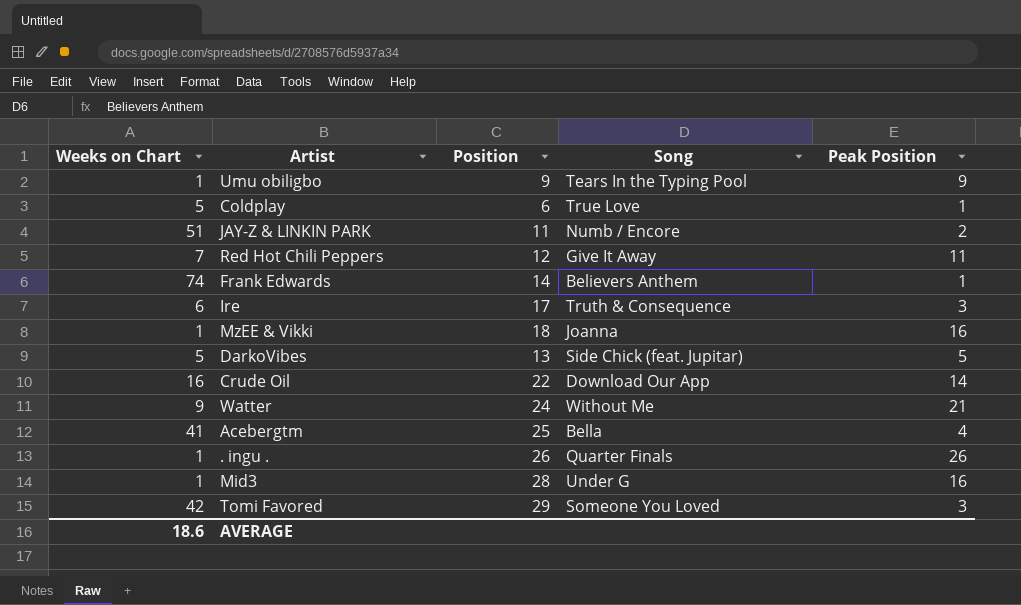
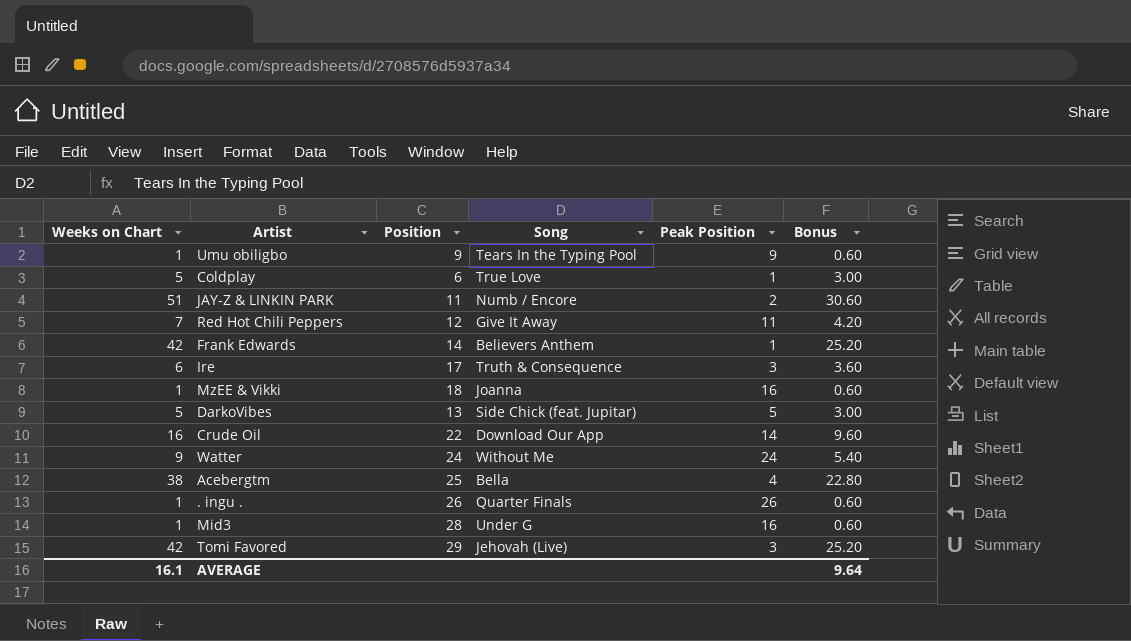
column Bonus | formula: none -> [Weeks on Chart] * 0.6
Frank Edwards | Weeks on Chart: 74 -> 42
Watter | Peak Position: 21 -> 24
Acebergtm | Weeks on Chart: 41 -> 38
Tomi Favored | Song: Someone You Loved -> Jehovah (Live)
AVERAGE | Weeks on Chart: 18.6 -> 16.1

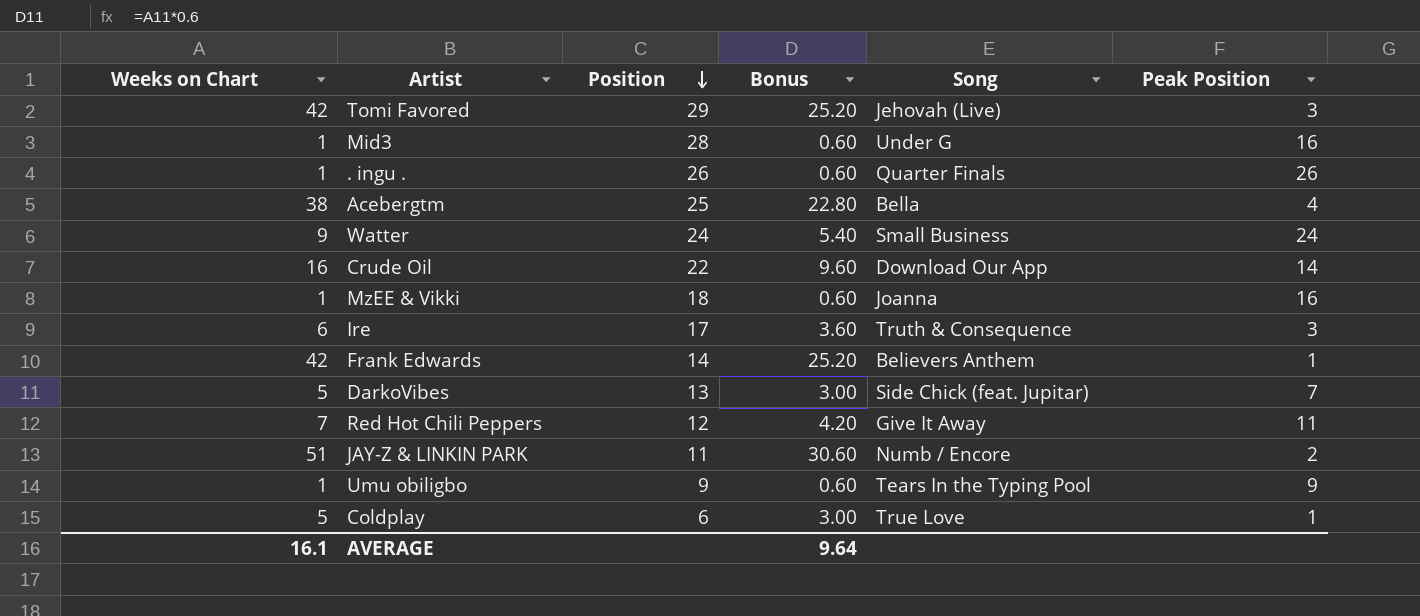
row order: none -> Position descending
column Bonus | position: 6 -> 4
Watter | Song: Without Me -> Small Business
DarkoVibes | Peak Position: 5 -> 7

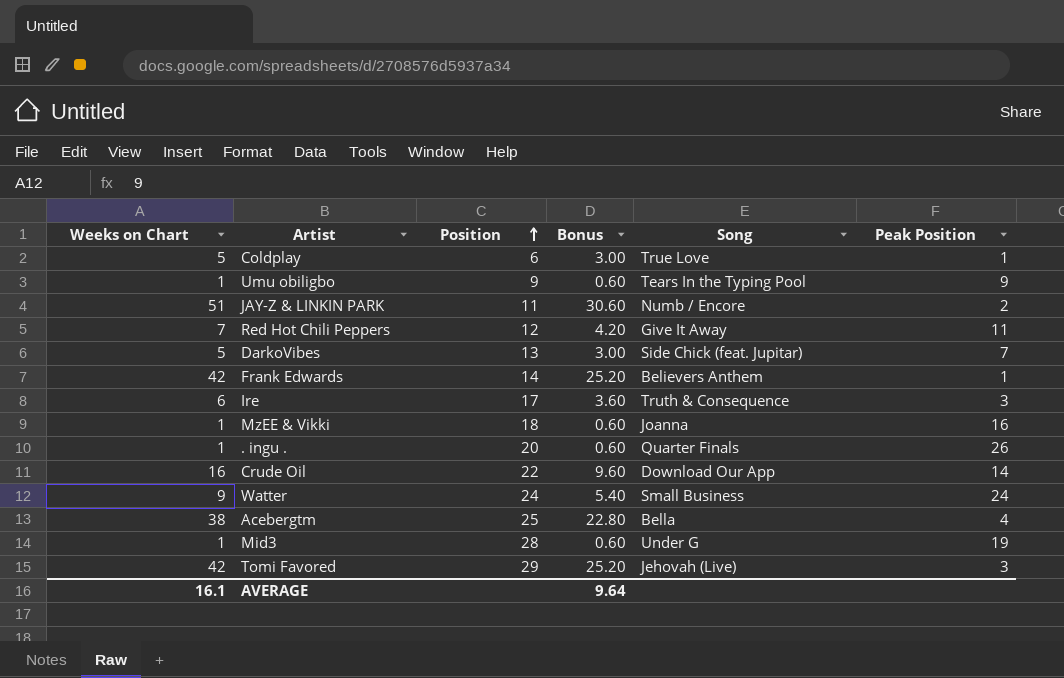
row order: Position descending -> Position ascending
. ingu . | Position: 26 -> 20
Mid3 | Peak Position: 16 -> 19

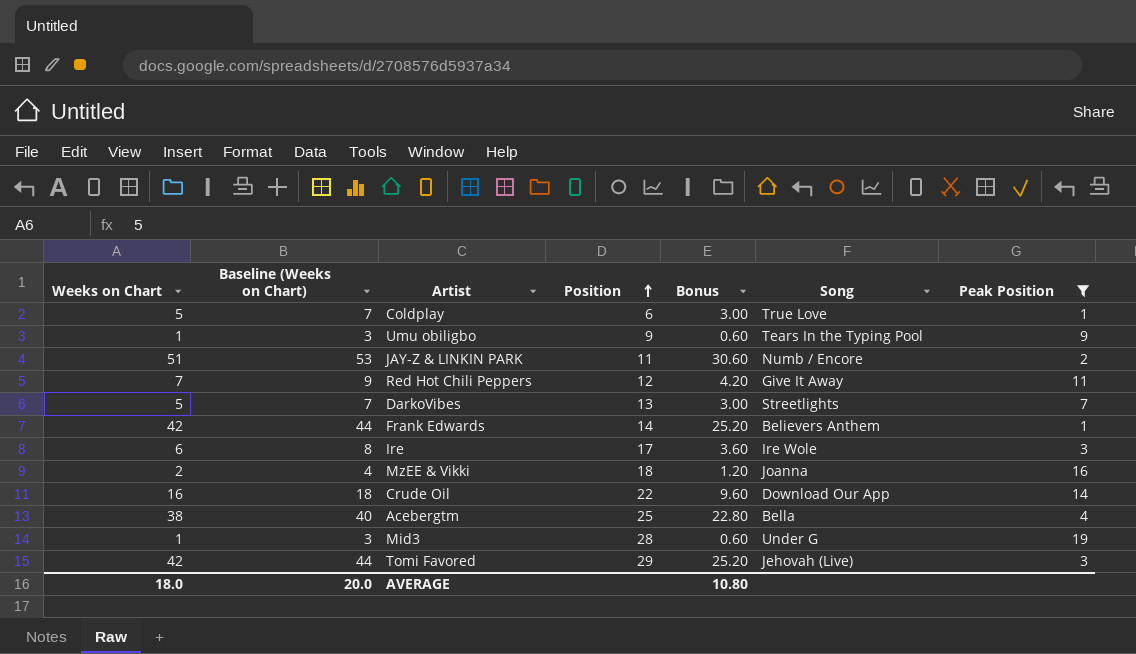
filter: none -> Peak Position <= 19
column Baseline (Weeks on Chart) | formula: none -> [Weeks on Chart] + 2
DarkoVibes | Song: Side Chick (feat. Jupitar) -> Streetlights
Ire | Song: Truth & Consequence -> Ire Wole
MzEE & Vikki | Weeks on Chart: 1 -> 2
MzEE & Vikki | Bonus: 0.60 -> 1.20
AVERAGE | Weeks on Chart: 16.1 -> 18.0
AVERAGE | Bonus: 9.64 -> 10.80

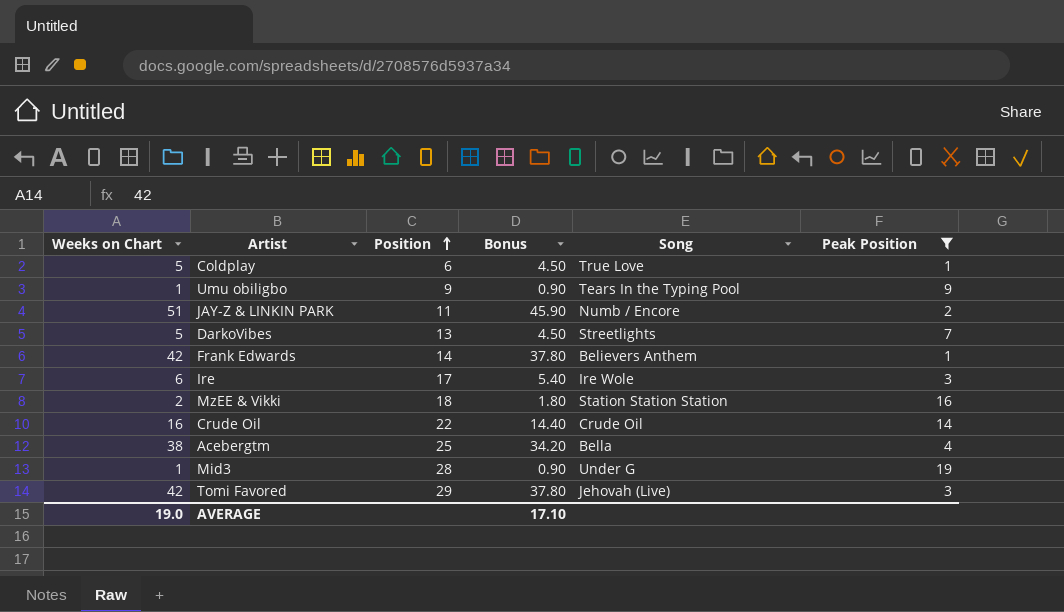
column Baseline (Weeks on Chart) | formula: [Weeks on Chart] + 2 -> none
column Bonus | formula: [Weeks on Chart] * 0.6 -> [Weeks on Chart] * 0.9
row Red Hot Chili Peppers: 7 | 9 | 12 | 4.20 | Give It Away | 11 -> none
MzEE & Vikki | Song: Joanna -> Station Station Station
Crude Oil | Song: Download Our App -> Crude Oil
AVERAGE | Weeks on Chart: 18.0 -> 19.0
AVERAGE | Bonus: 10.80 -> 17.10

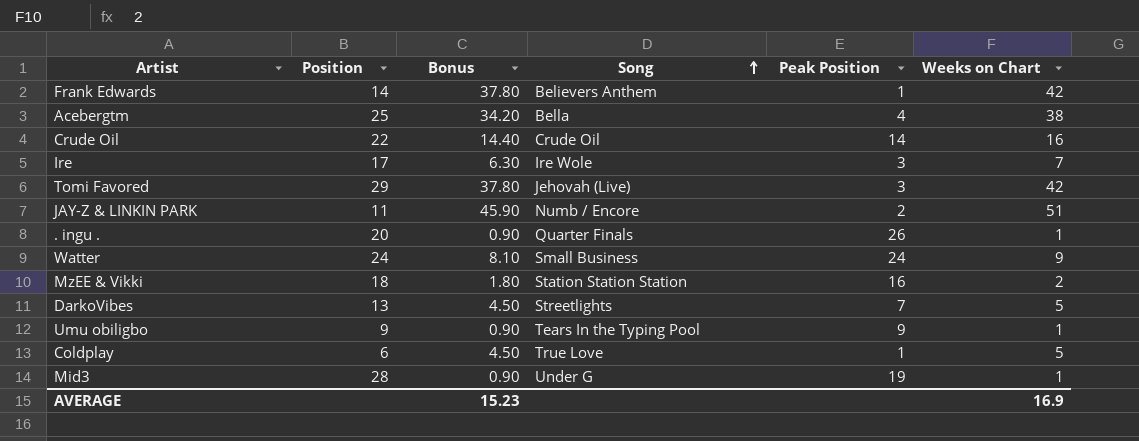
filter: Peak Position <= 19 -> none
row order: Position ascending -> Song ascending
column Weeks on Chart | position: 1 -> 6
Ire | Bonus: 5.40 -> 6.30
Ire | Weeks on Chart: 6 -> 7
AVERAGE | Bonus: 17.10 -> 15.23
AVERAGE | Weeks on Chart: 19.0 -> 16.9

